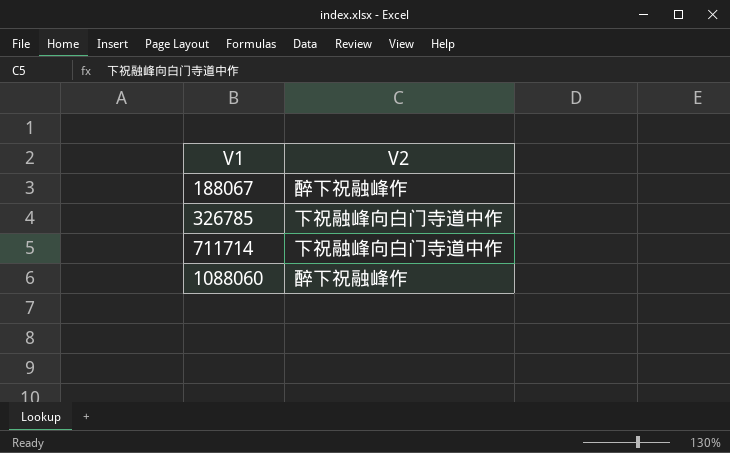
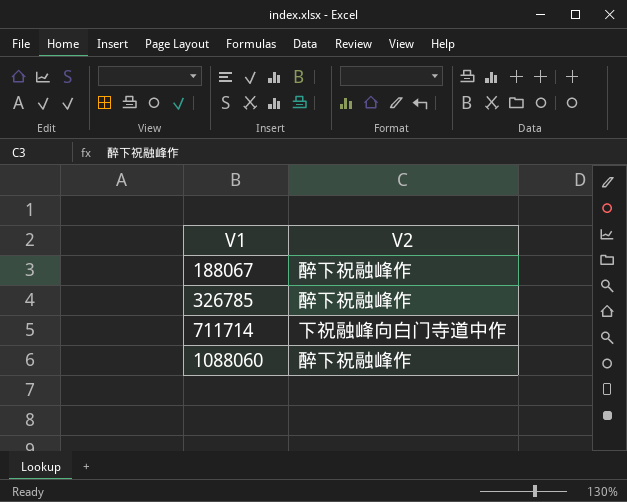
326785 | V2: 下祝融峰向白门寺道中作 -> 醉下祝融峰作

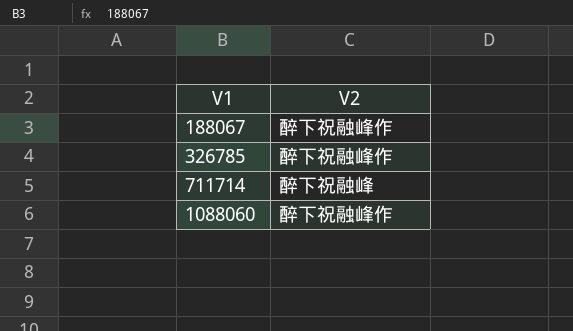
711714 | V2: 下祝融峰向白门寺道中作 -> 醉下祝融峰

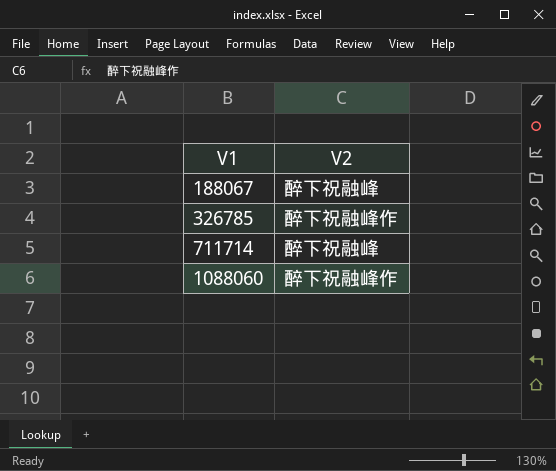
188067 | V2: 醉下祝融峰作 -> 醉下祝融峰

